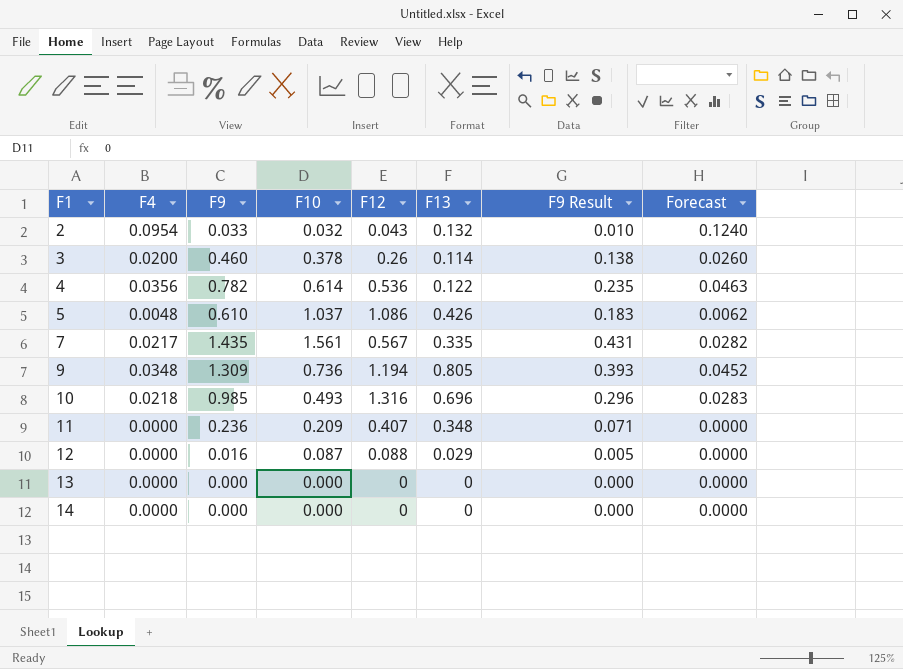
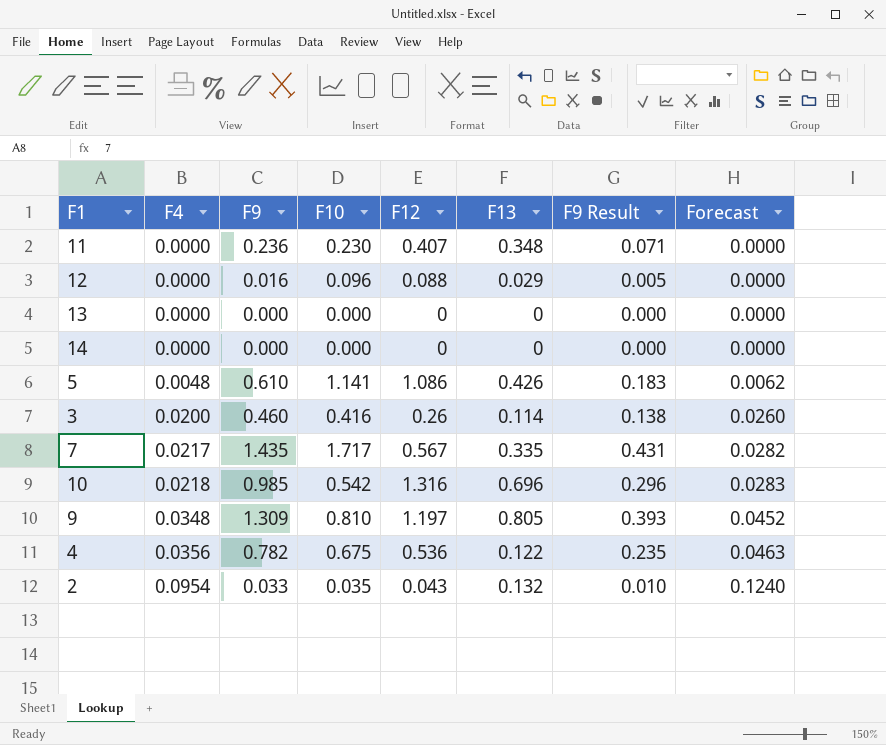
row order: F1 ascending -> F4 ascending
11 | F10: 0.209 -> 0.230
12 | F10: 0.087 -> 0.096
5 | F10: 1.037 -> 1.141
3 | F10: 0.378 -> 0.416
7 | F10: 1.561 -> 1.717
10 | F10: 0.493 -> 0.542
9 | F10: 0.736 -> 0.810
9 | F12: 1.194 -> 1.197
4 | F10: 0.614 -> 0.675
2 | F10: 0.032 -> 0.035

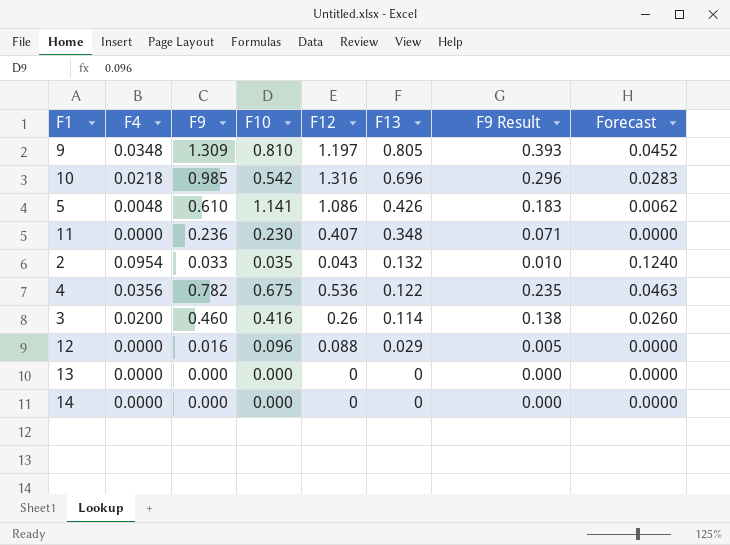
row order: F4 ascending -> F13 descending
row 7: 0.0217 | 1.435 | 1.717 | 0.567 | 0.335 | 0.431 | 0.0282 -> none

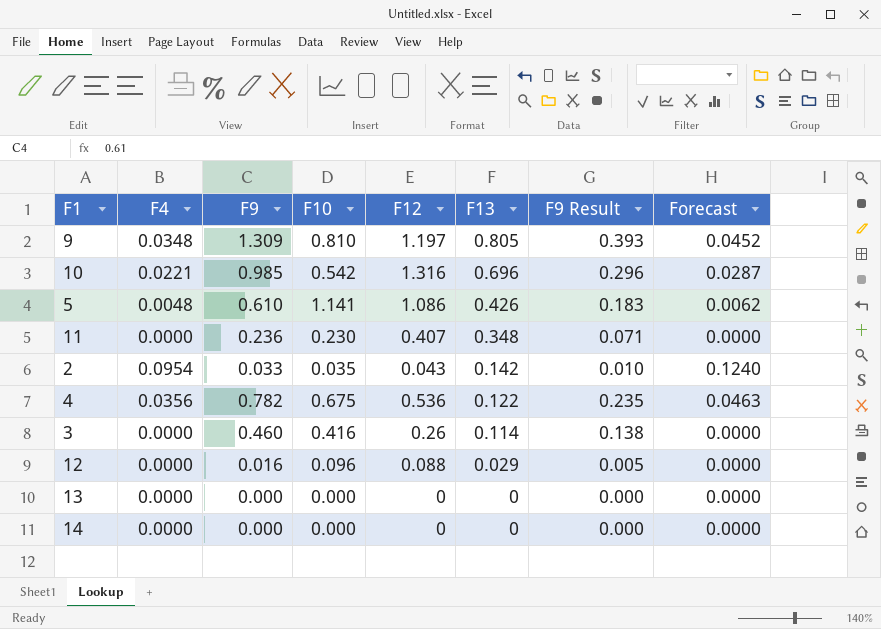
10 | F4: 0.0218 -> 0.0221
10 | Forecast: 0.0283 -> 0.0287
2 | F13: 0.132 -> 0.142
3 | F4: 0.0200 -> 0.0000
3 | Forecast: 0.0260 -> 0.0000

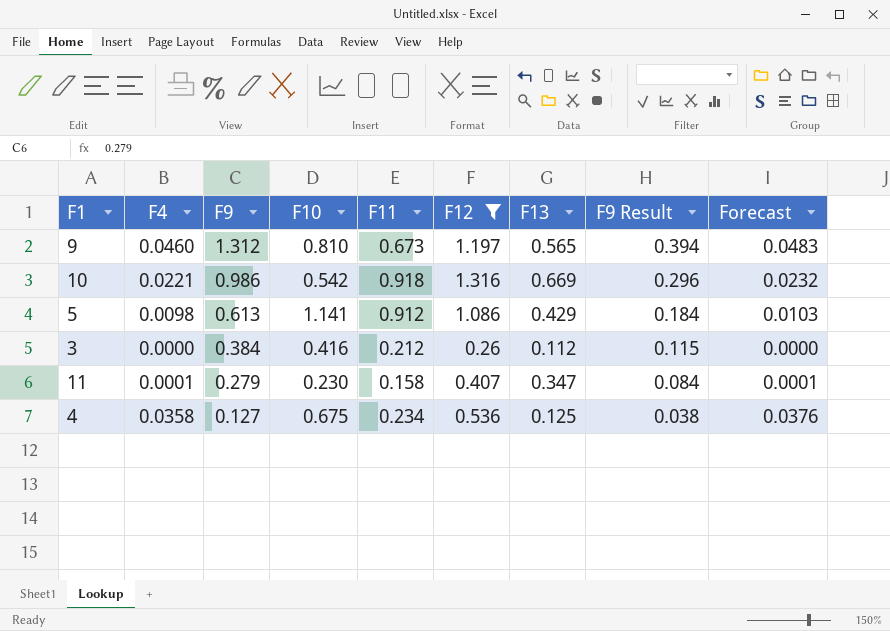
filter: none -> F12 >= 0.26
row order: F13 descending -> F9 descending
column F11 | position: none -> 5
column Forecast | formula: [F4] * 1.3 -> [F4] * 1.05
9 | F4: 0.0348 -> 0.0460
9 | F9: 1.309 -> 1.312
9 | F13: 0.805 -> 0.565
9 | F9 Result: 0.393 -> 0.394
10 | F9: 0.985 -> 0.986
10 | F13: 0.696 -> 0.669
5 | F4: 0.0048 -> 0.0098
5 | F9: 0.610 -> 0.613
5 | F13: 0.426 -> 0.429
5 | F9 Result: 0.183 -> 0.184
3 | F9: 0.460 -> 0.384
3 | F13: 0.114 -> 0.112
3 | F9 Result: 0.138 -> 0.115
11 | F4: 0.0000 -> 0.0001
11 | F9: 0.236 -> 0.279
11 | F13: 0.348 -> 0.347
11 | F9 Result: 0.071 -> 0.084
4 | F4: 0.0356 -> 0.0358
4 | F9: 0.782 -> 0.127
4 | F13: 0.122 -> 0.125
4 | F9 Result: 0.235 -> 0.038

